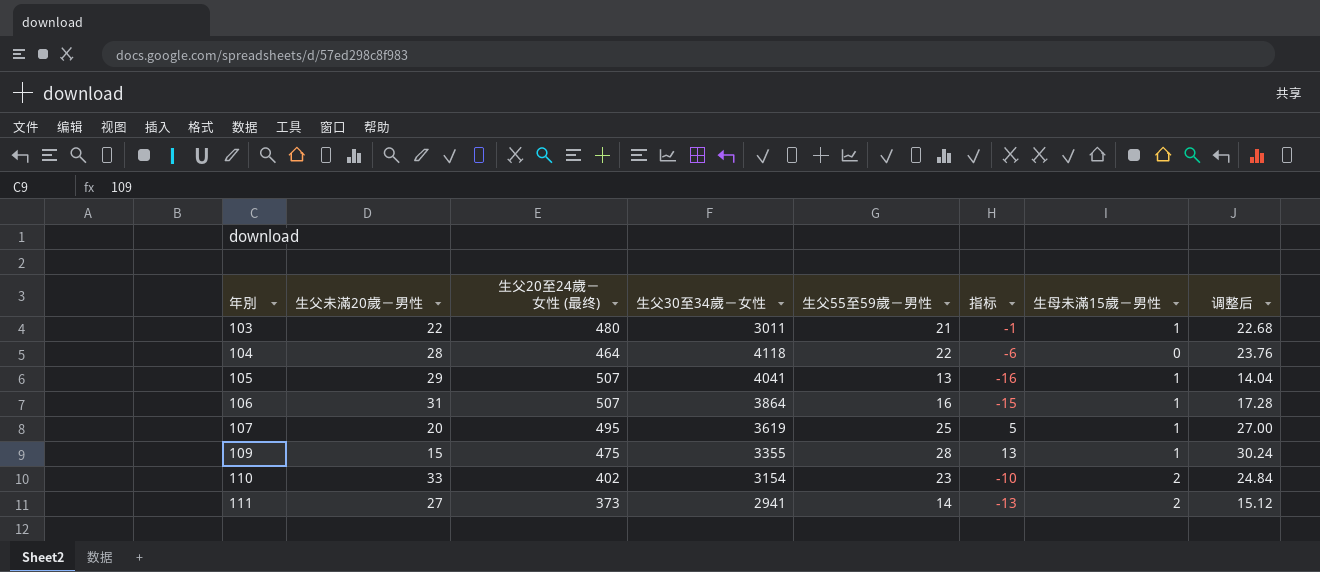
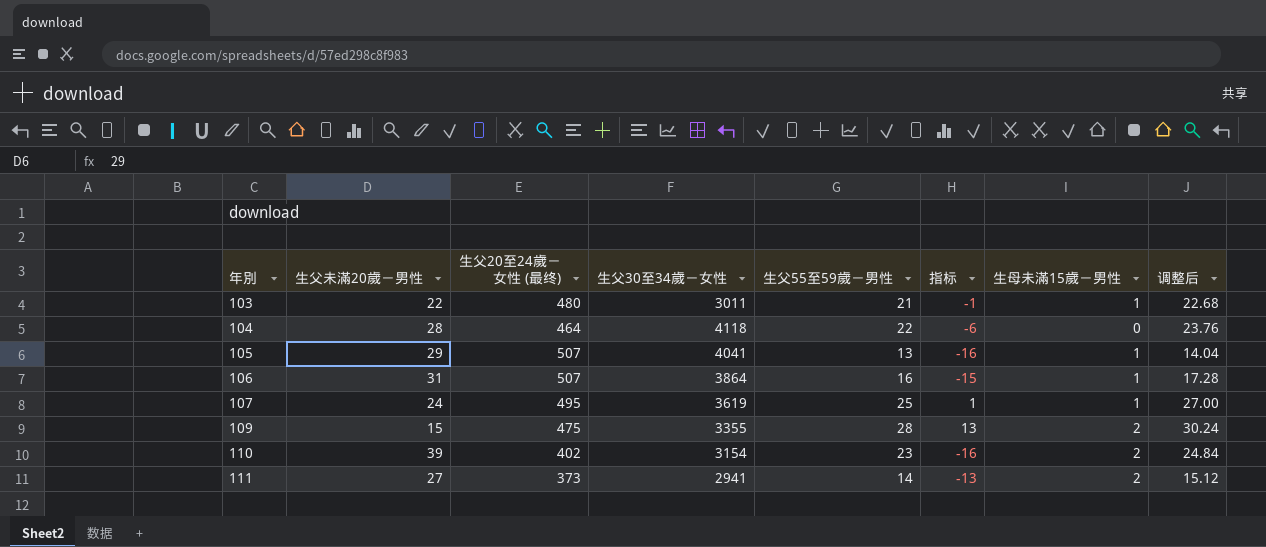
107 | 生父未滿20歲－男性: 20 -> 24
107 | 指标: 5 -> 1
109 | 生母未滿15歲－男性: 1 -> 2
110 | 生父未滿20歲－男性: 33 -> 39
110 | 指标: -10 -> -16

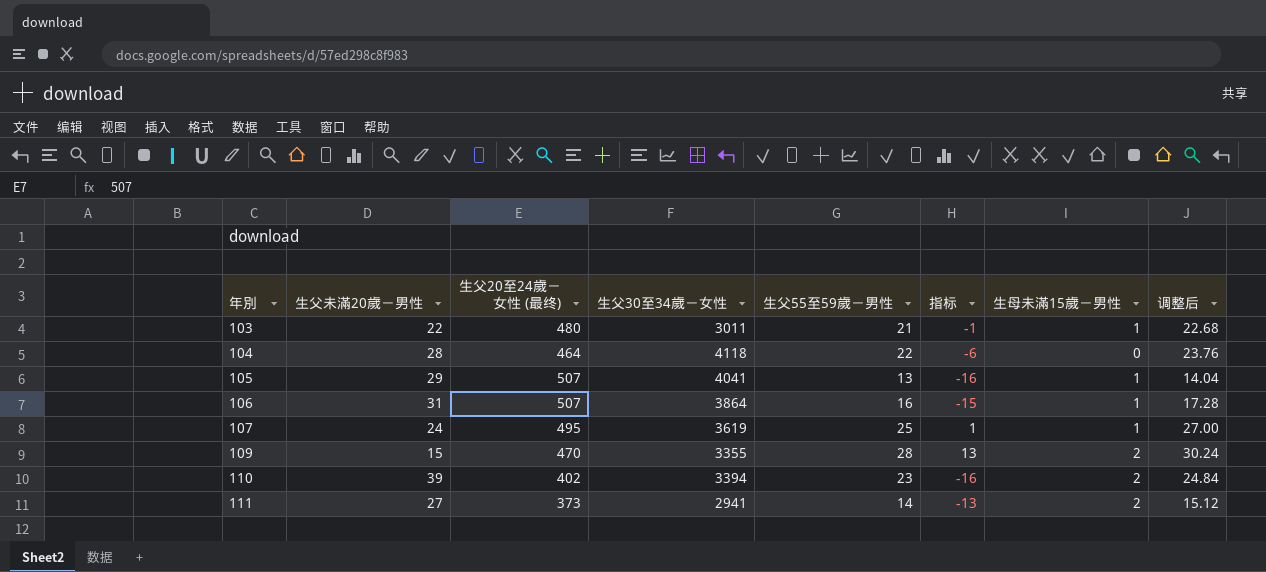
109 | 生父20至24歲－女性 (最终): 475 -> 470
110 | 生父30至34歲－女性: 3154 -> 3394

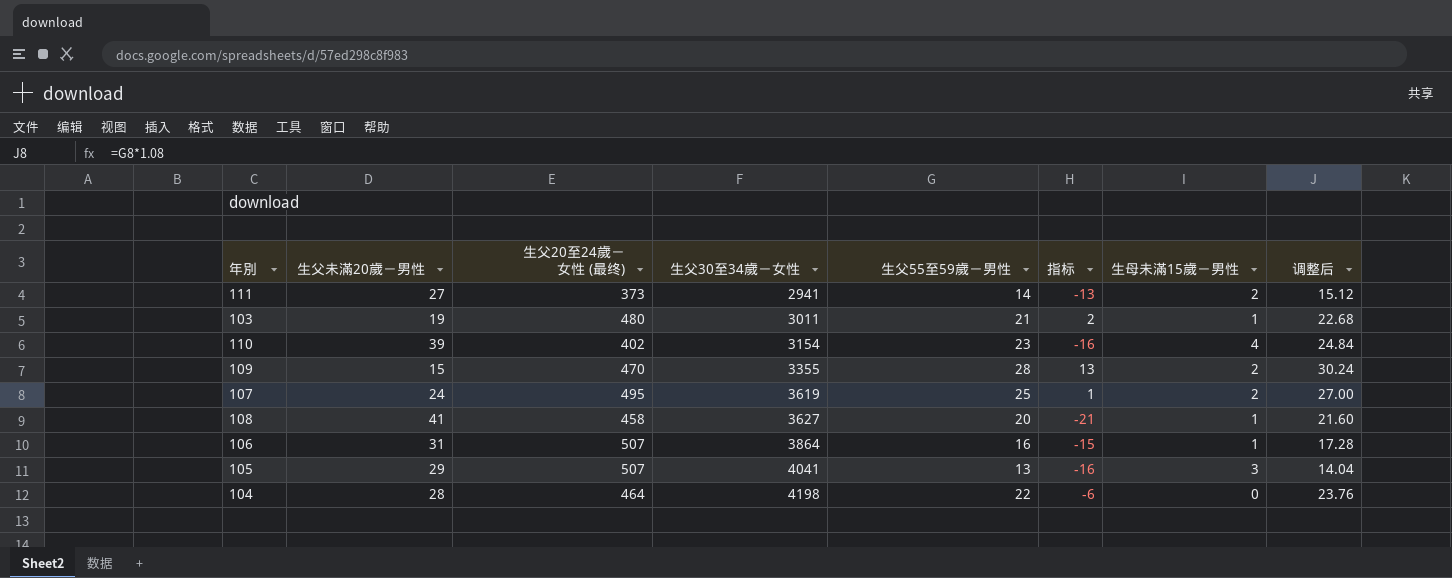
row order: 年別 ascending -> 生父30至34歲－女性 ascending
103 | 生父未滿20歲－男性: 22 -> 19
103 | 指标: -1 -> 2
110 | 生父30至34歲－女性: 3394 -> 3154
110 | 生母未滿15歲－男性: 2 -> 4
107 | 生母未滿15歲－男性: 1 -> 2
row 108: none -> 41 | 458 | 3627 | 20 | -21 | 1 | 21.60
105 | 生母未滿15歲－男性: 1 -> 3
104 | 生父30至34歲－女性: 4118 -> 4198

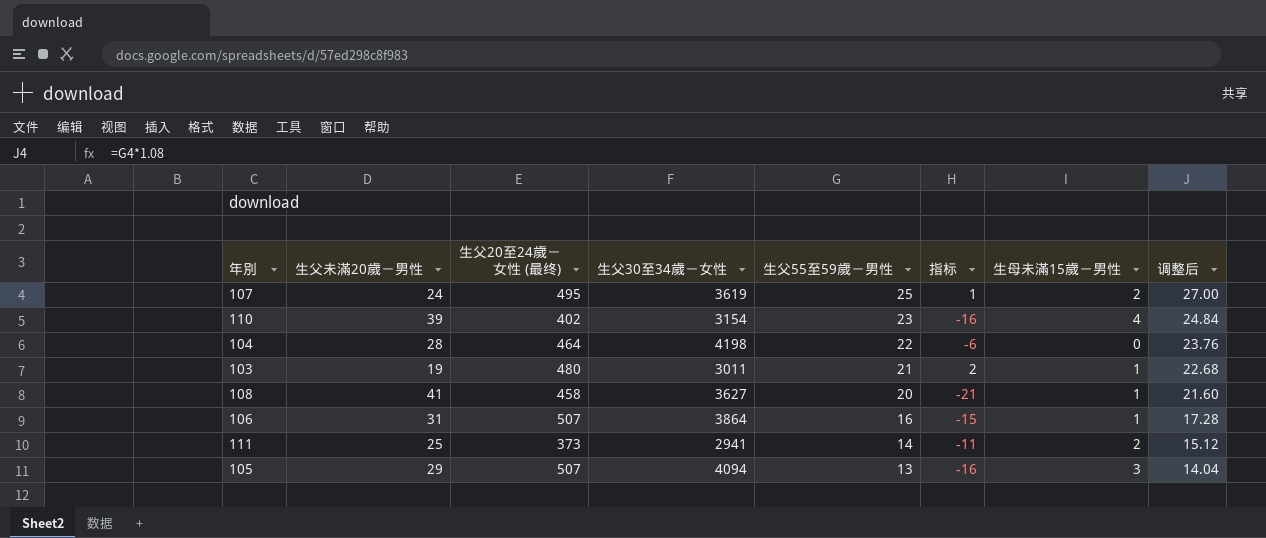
row order: 生父30至34歲－女性 ascending -> 生父55至59歲－男性 descending
row 109: 15 | 470 | 3355 | 28 | 13 | 2 | 30.24 -> none
111 | 生父未滿20歲－男性: 27 -> 25
111 | 指标: -13 -> -11
105 | 生父30至34歲－女性: 4041 -> 4094

